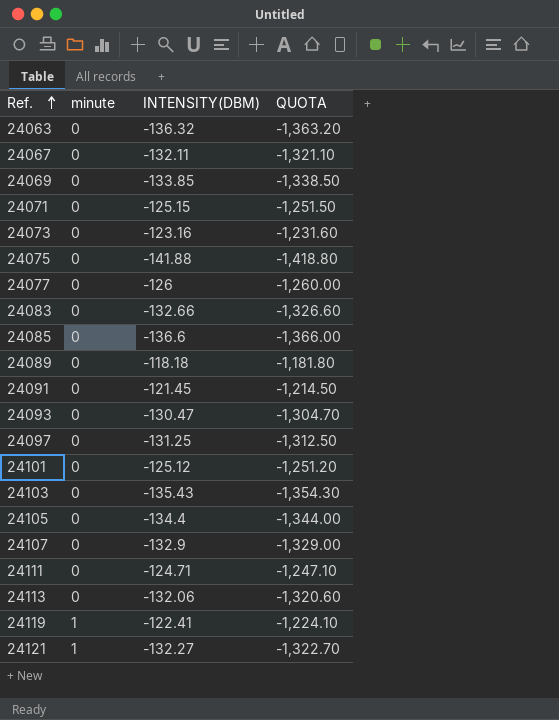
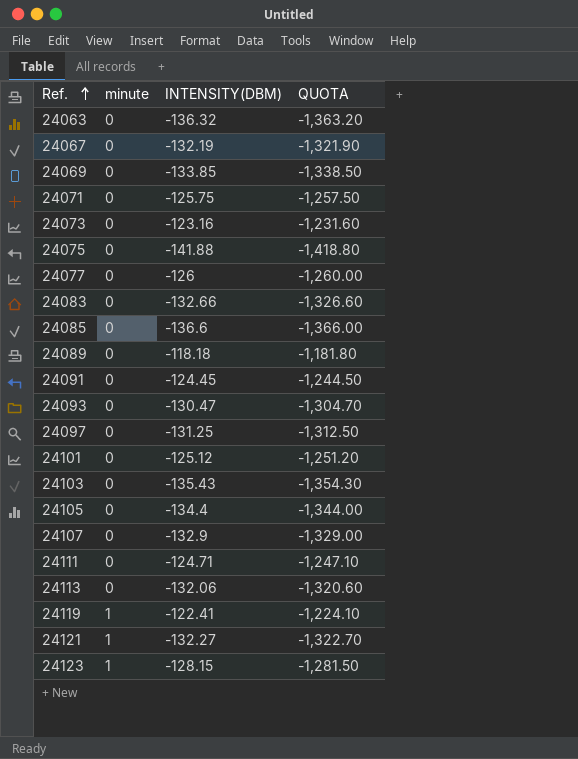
24067 | INTENSITY(DBM): -132.11 -> -132.19
24067 | QUOTA: -1,321.10 -> -1,321.90
24071 | INTENSITY(DBM): -125.15 -> -125.75
24071 | QUOTA: -1,251.50 -> -1,257.50
24091 | INTENSITY(DBM): -121.45 -> -124.45
24091 | QUOTA: -1,214.50 -> -1,244.50
row 24123: none -> 1 | -128.15 | -1,281.50

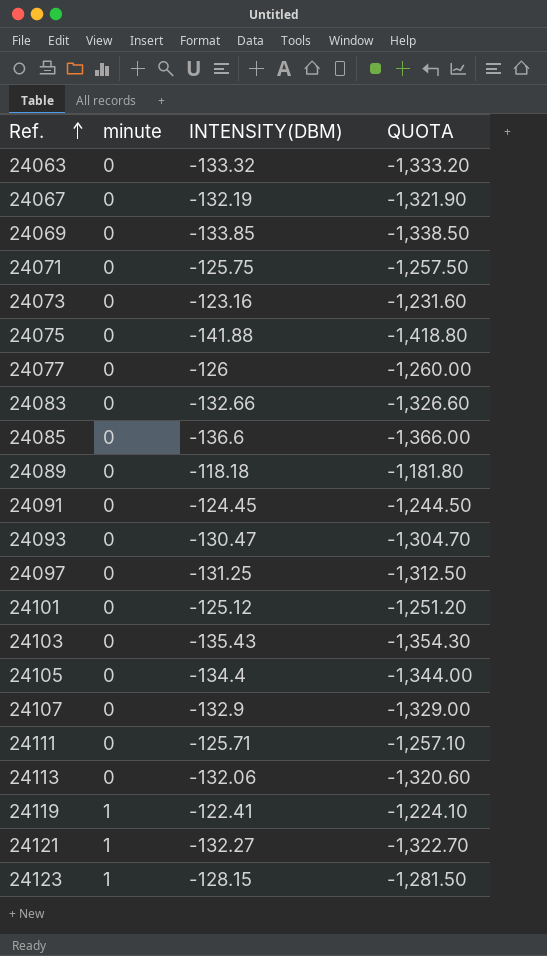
24063 | INTENSITY(DBM): -136.32 -> -133.32
24063 | QUOTA: -1,363.20 -> -1,333.20
24111 | INTENSITY(DBM): -124.71 -> -125.71
24111 | QUOTA: -1,247.10 -> -1,257.10

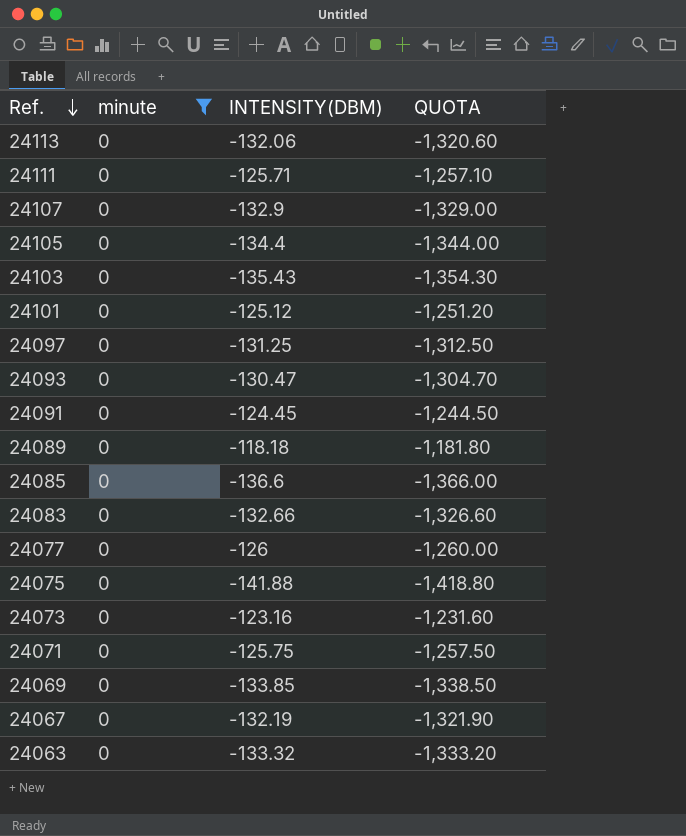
filter: none -> minute = 0
row order: Ref. ascending -> Ref. descending

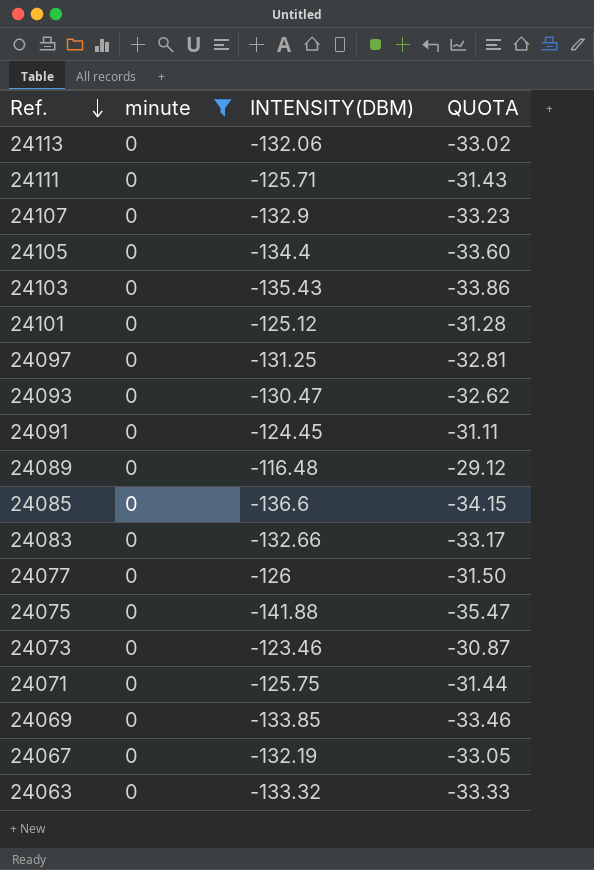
column QUOTA | formula: [INTENSITY(DBM)] * 10 -> [INTENSITY(DBM)] * 0.25
24089 | INTENSITY(DBM): -118.18 -> -116.48
24073 | INTENSITY(DBM): -123.16 -> -123.46

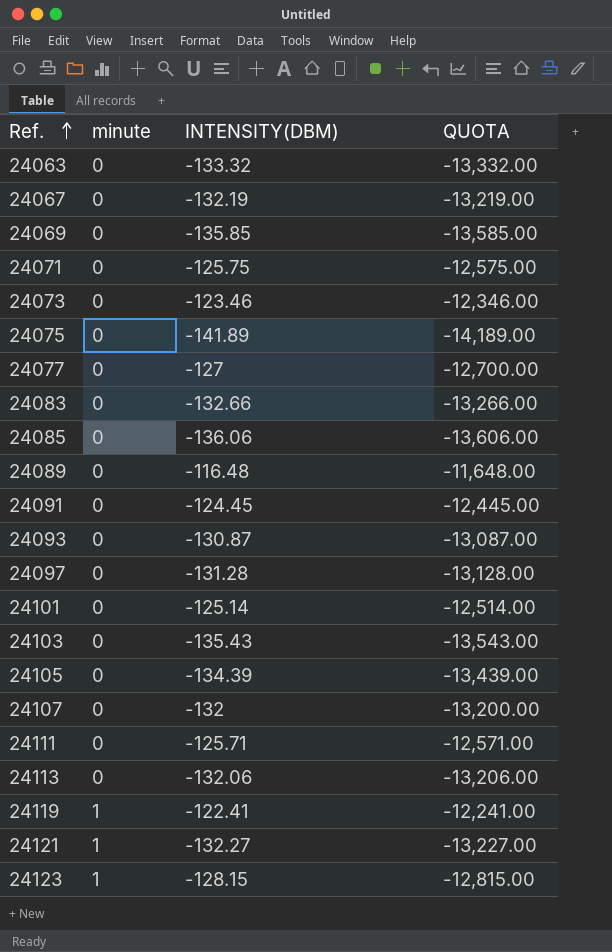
filter: minute = 0 -> none
row order: Ref. descending -> Ref. ascending
column QUOTA | formula: [INTENSITY(DBM)] * 0.25 -> [INTENSITY(DBM)] * 100
24069 | INTENSITY(DBM): -133.85 -> -135.85
24075 | INTENSITY(DBM): -141.88 -> -141.89
24077 | INTENSITY(DBM): -126 -> -127
24085 | INTENSITY(DBM): -136.6 -> -136.06
24093 | INTENSITY(DBM): -130.47 -> -130.87
24097 | INTENSITY(DBM): -131.25 -> -131.28
24101 | INTENSITY(DBM): -125.12 -> -125.14
24105 | INTENSITY(DBM): -134.4 -> -134.39
24107 | INTENSITY(DBM): -132.9 -> -132

